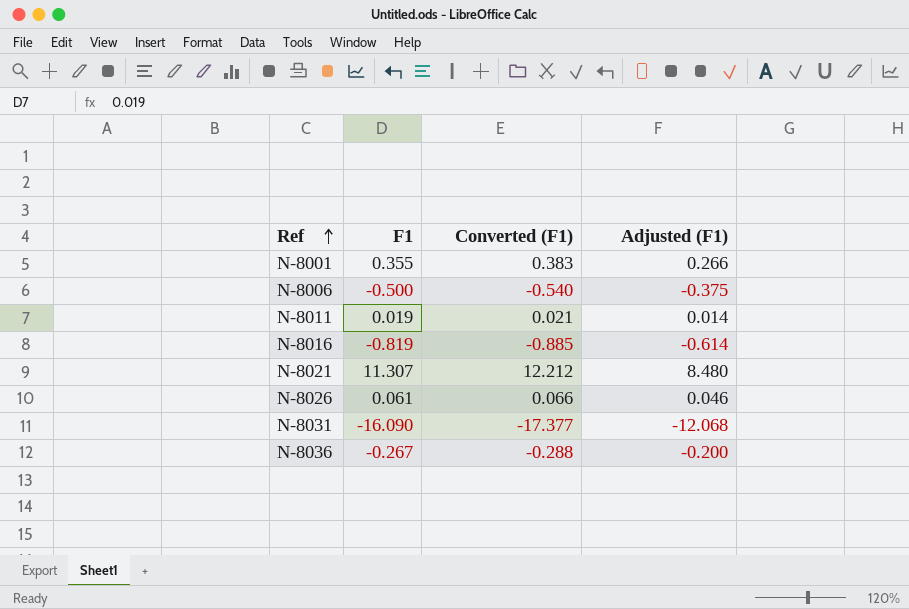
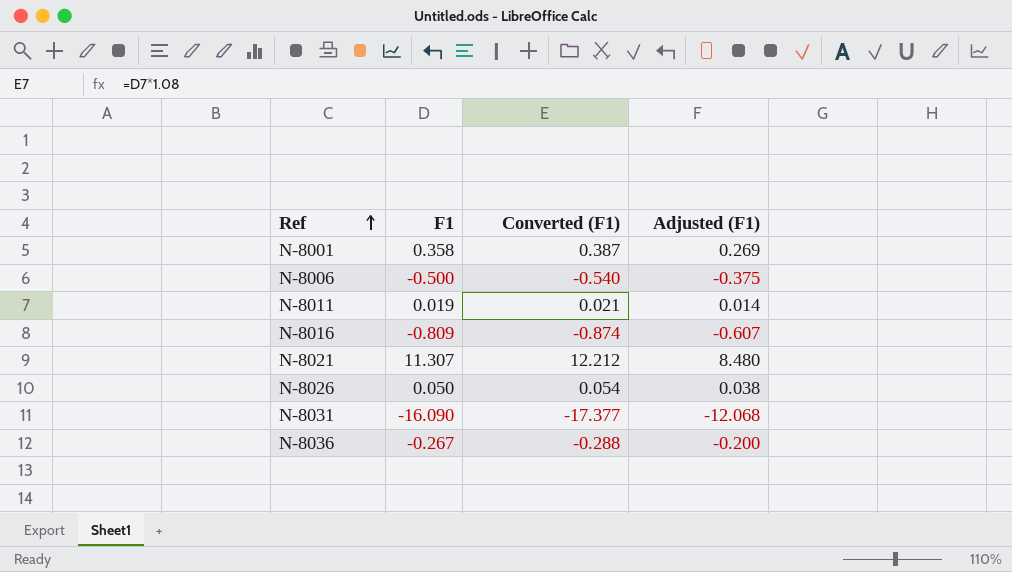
N-8001 | F1: 0.355 -> 0.358
N-8001 | Converted (F1): 0.383 -> 0.387
N-8001 | Adjusted (F1): 0.266 -> 0.269
N-8016 | F1: -0.819 -> -0.809
N-8016 | Converted (F1): -0.885 -> -0.874
N-8016 | Adjusted (F1): -0.614 -> -0.607
N-8026 | F1: 0.061 -> 0.050
N-8026 | Converted (F1): 0.066 -> 0.054
N-8026 | Adjusted (F1): 0.046 -> 0.038

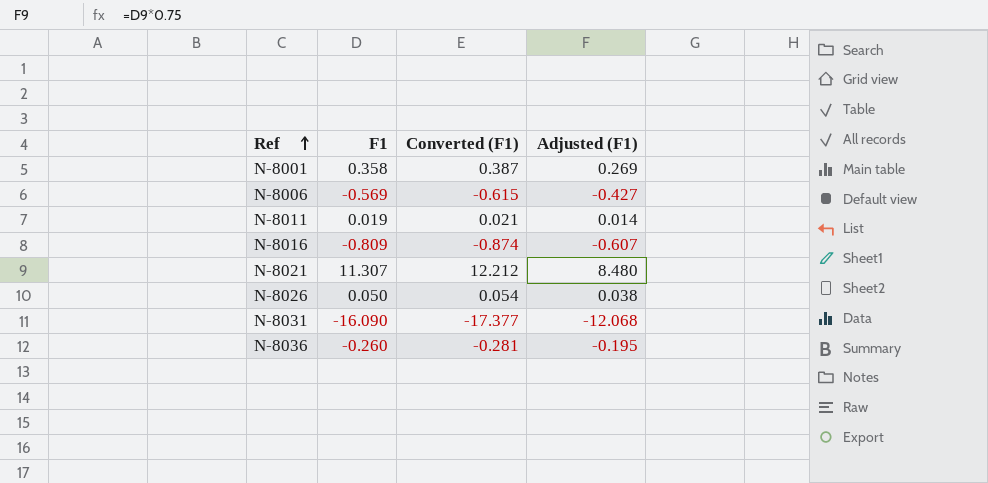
N-8006 | F1: -0.500 -> -0.569
N-8006 | Converted (F1): -0.540 -> -0.615
N-8006 | Adjusted (F1): -0.375 -> -0.427
N-8036 | F1: -0.267 -> -0.260
N-8036 | Converted (F1): -0.288 -> -0.281
N-8036 | Adjusted (F1): -0.200 -> -0.195

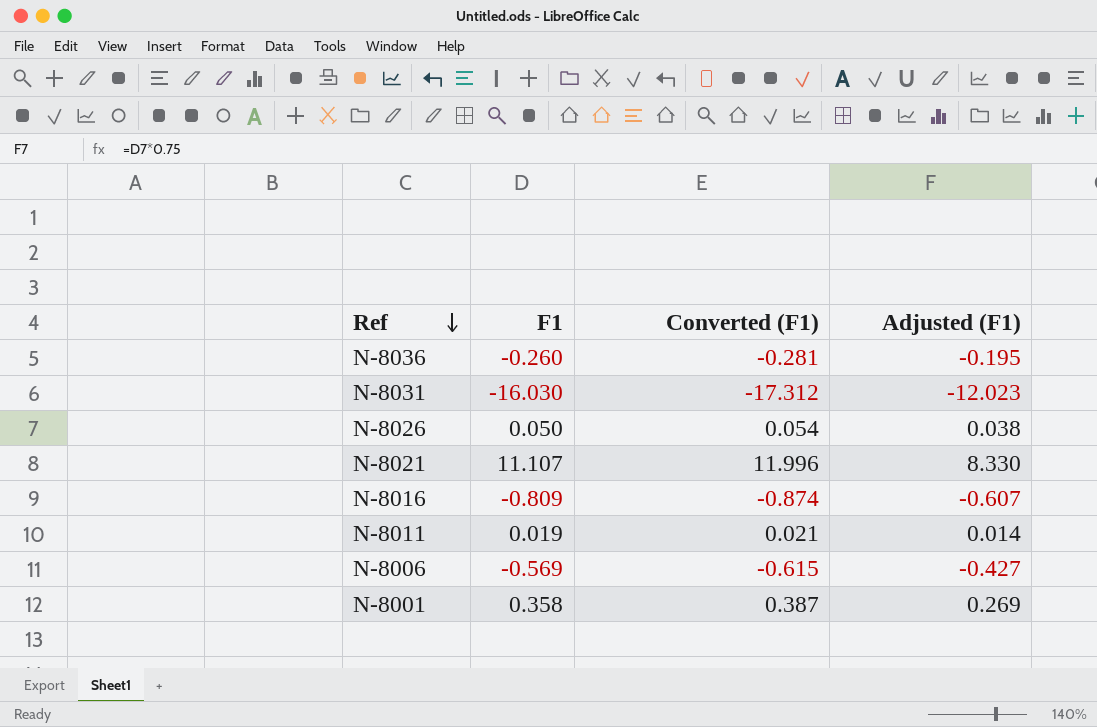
row order: Ref ascending -> Ref descending
N-8031 | F1: -16.090 -> -16.030
N-8031 | Converted (F1): -17.377 -> -17.312
N-8031 | Adjusted (F1): -12.068 -> -12.023
N-8021 | F1: 11.307 -> 11.107
N-8021 | Converted (F1): 12.212 -> 11.996
N-8021 | Adjusted (F1): 8.480 -> 8.330

